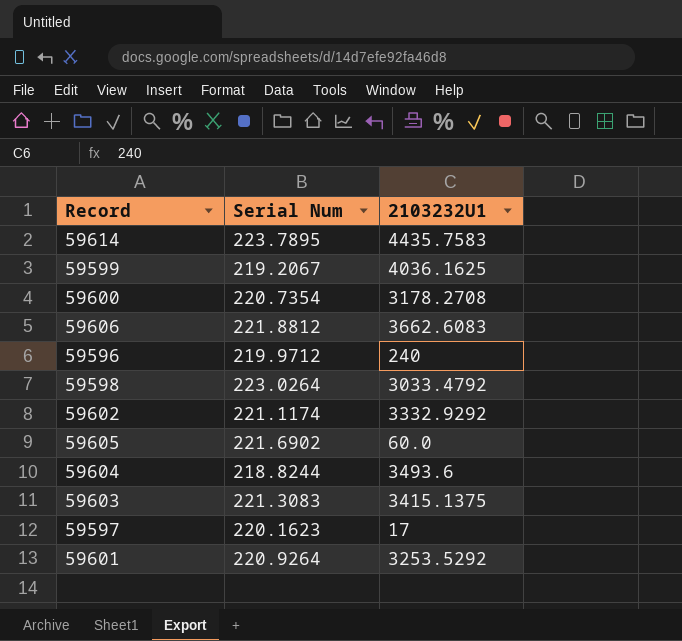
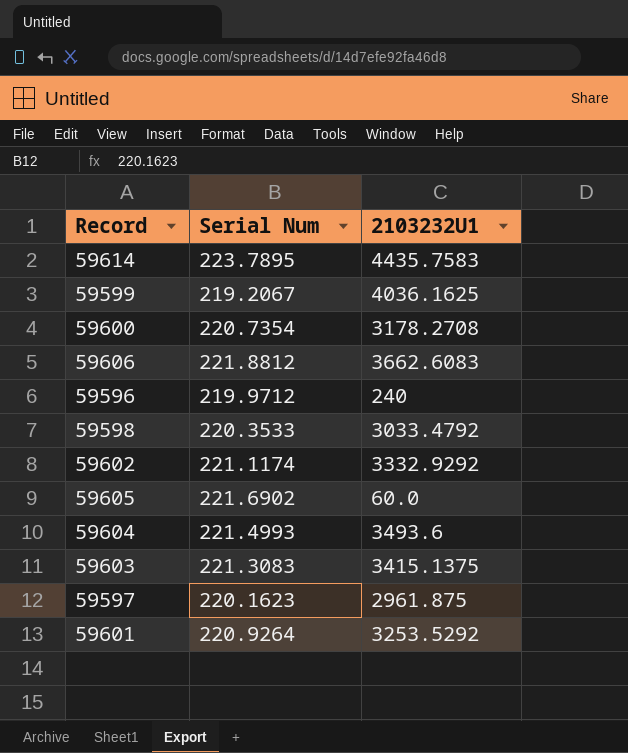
59598 | Serial Num: 223.0264 -> 220.3533
59604 | Serial Num: 218.8244 -> 221.4993
59597 | 2103232U1: 17 -> 2961.875

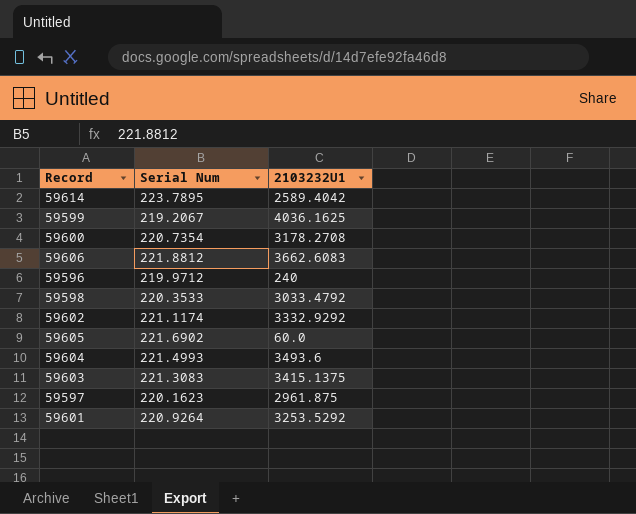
59614 | 2103232U1: 4435.7583 -> 2589.4042

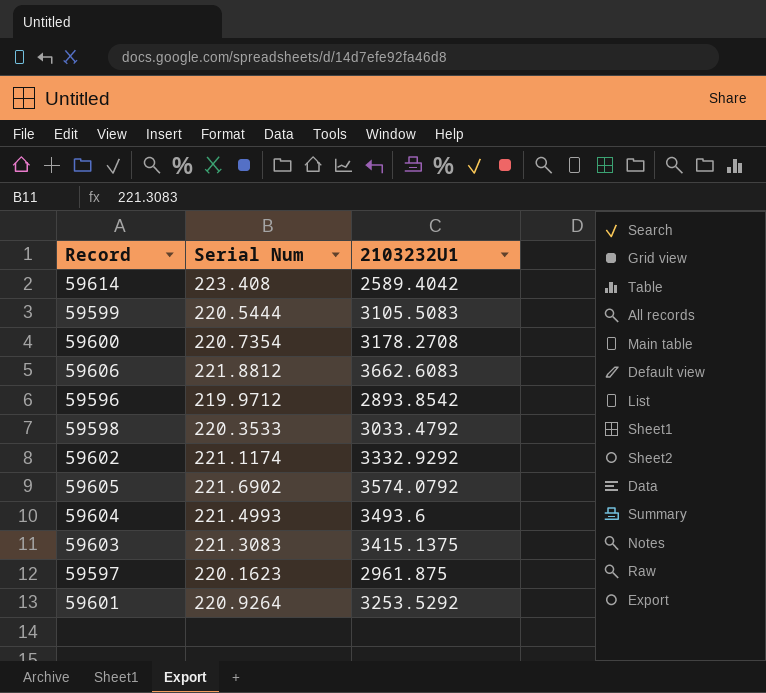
59614 | Serial Num: 223.7895 -> 223.408
59599 | Serial Num: 219.2067 -> 220.5444
59599 | 2103232U1: 4036.1625 -> 3105.5083
59596 | 2103232U1: 240 -> 2893.8542
59605 | 2103232U1: 60.0 -> 3574.0792

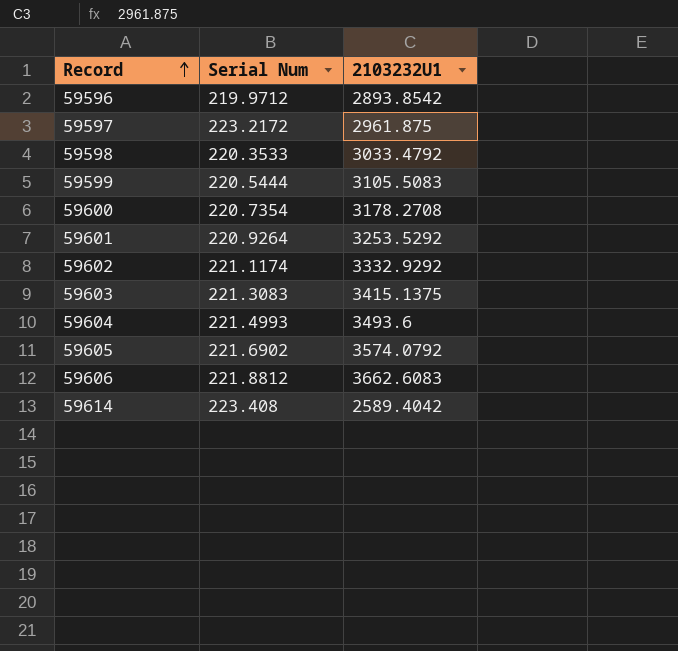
row order: none -> Record ascending
59597 | Serial Num: 220.1623 -> 223.2172

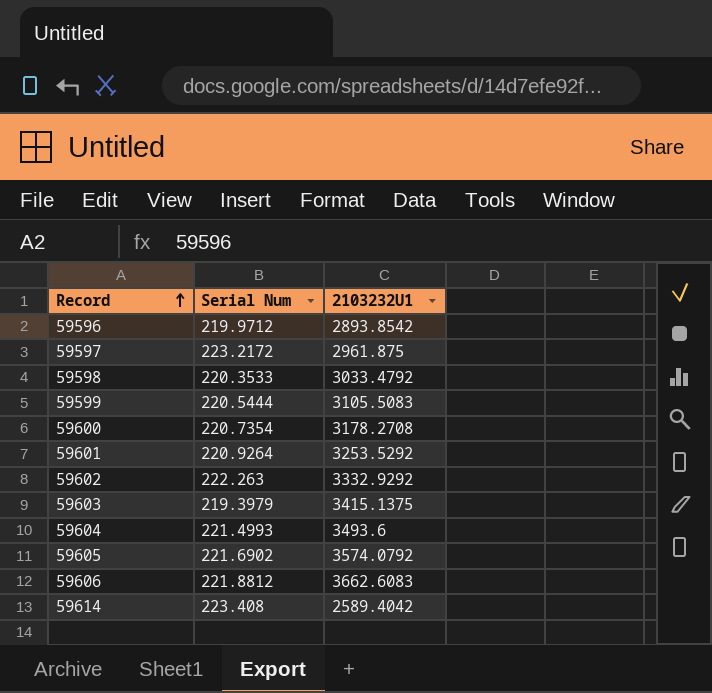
59602 | Serial Num: 221.1174 -> 222.263
59603 | Serial Num: 221.3083 -> 219.3979

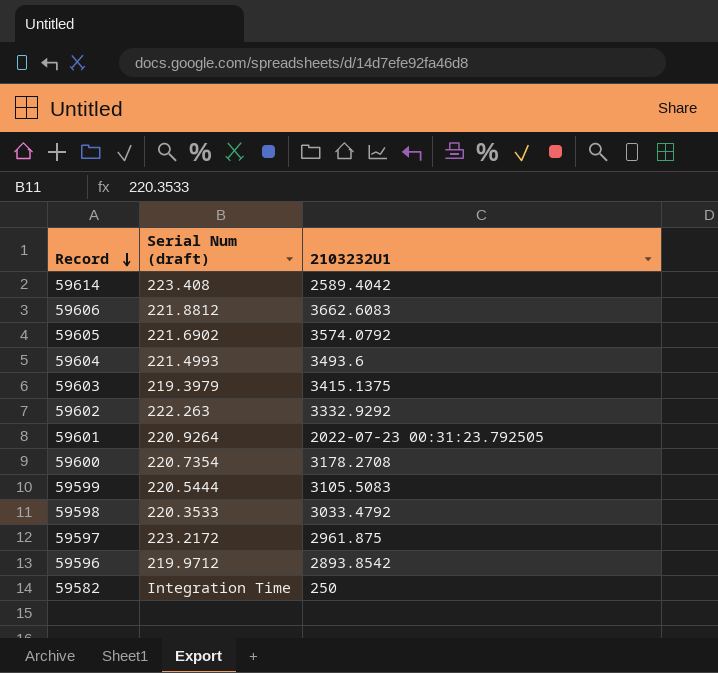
row order: Record ascending -> Record descending
column name: Serial Num -> Serial Num (draft)
59601 | 2103232U1: 3253.5292 -> 2022-07-23 00:31:23.792505
row 59582: none -> Integration Time | 250

